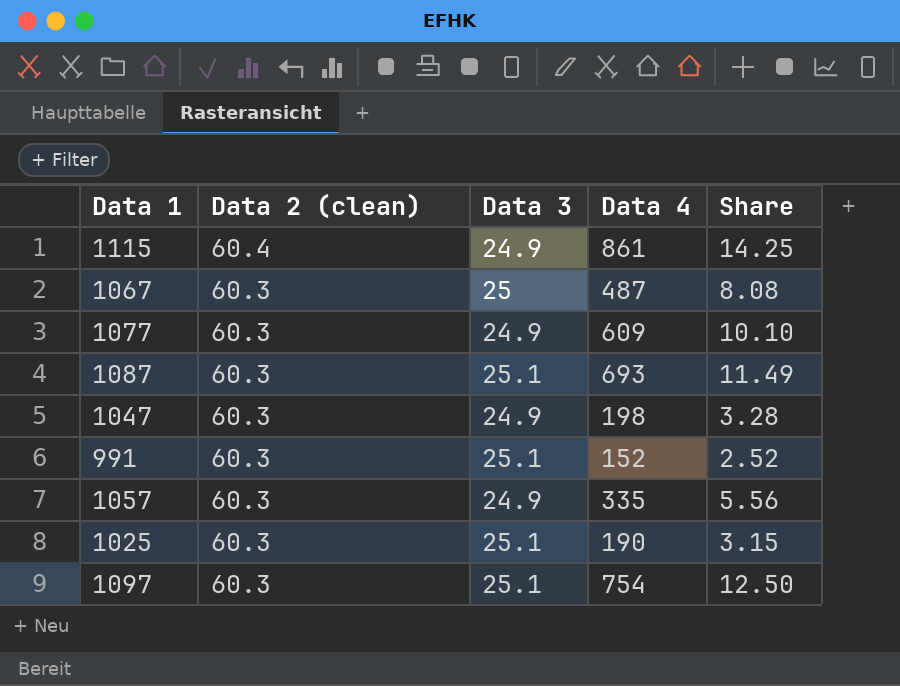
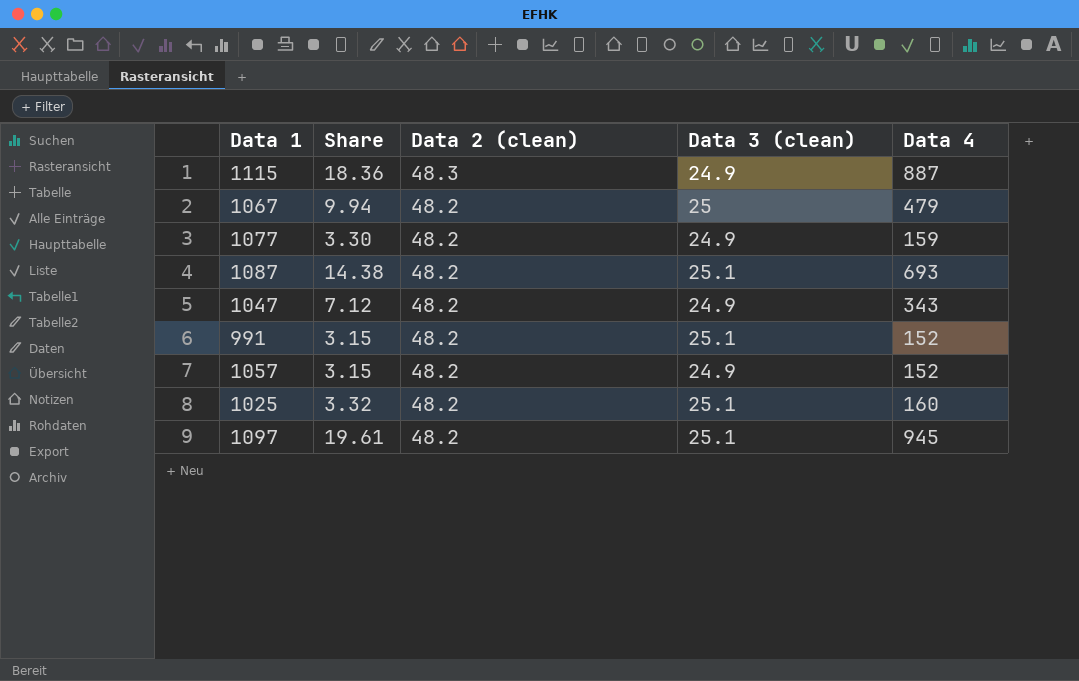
column Share | position: 5 -> 2
column name: Data 3 -> Data 3 (clean)
1115 | Share: 14.25 -> 18.36
1115 | Data 2 (clean): 60.4 -> 48.3
1115 | Data 4: 861 -> 887
1067 | Share: 8.08 -> 9.94
1067 | Data 2 (clean): 60.3 -> 48.2
1067 | Data 4: 487 -> 479
1077 | Share: 10.10 -> 3.30
1077 | Data 2 (clean): 60.3 -> 48.2
1077 | Data 4: 609 -> 159
1087 | Share: 11.49 -> 14.38
1087 | Data 2 (clean): 60.3 -> 48.2
1047 | Share: 3.28 -> 7.12
1047 | Data 2 (clean): 60.3 -> 48.2
1047 | Data 4: 198 -> 343
991 | Share: 2.52 -> 3.15
991 | Data 2 (clean): 60.3 -> 48.2
1057 | Share: 5.56 -> 3.15
1057 | Data 2 (clean): 60.3 -> 48.2
1057 | Data 4: 335 -> 152
1025 | Share: 3.15 -> 3.32
1025 | Data 2 (clean): 60.3 -> 48.2
1025 | Data 4: 190 -> 160
1097 | Share: 12.50 -> 19.61
1097 | Data 2 (clean): 60.3 -> 48.2
1097 | Data 4: 754 -> 945

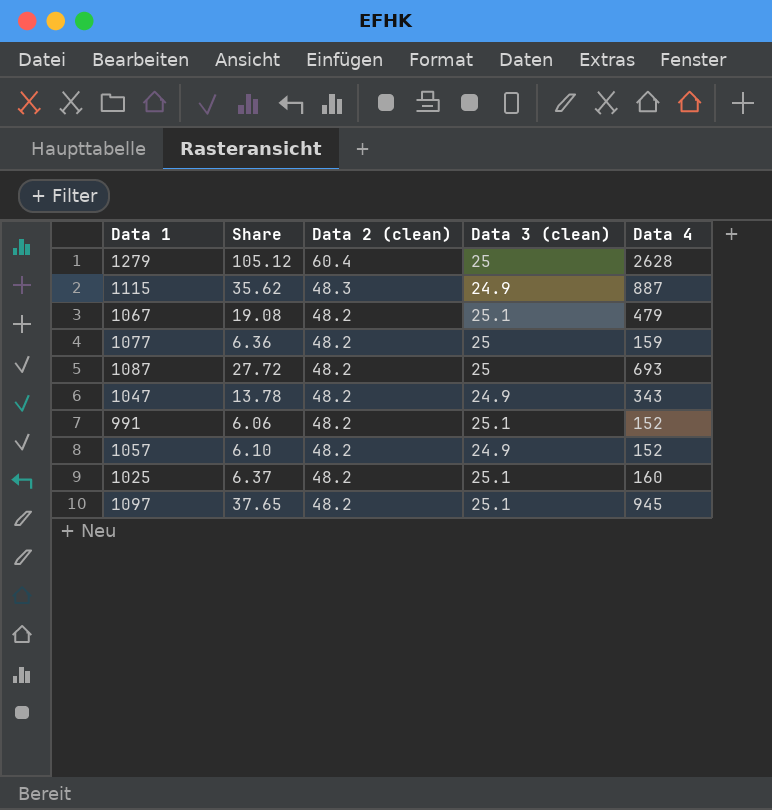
column Share | formula: [Data 4] / [Data 2 (clean)] -> [Data 4] / [Data 3 (clean)]
row 1279: none -> 105.12 | 60.4 | 25 | 2628
1067 | Data 3 (clean): 25 -> 25.1
1077 | Data 3 (clean): 24.9 -> 25
1087 | Data 3 (clean): 25.1 -> 25

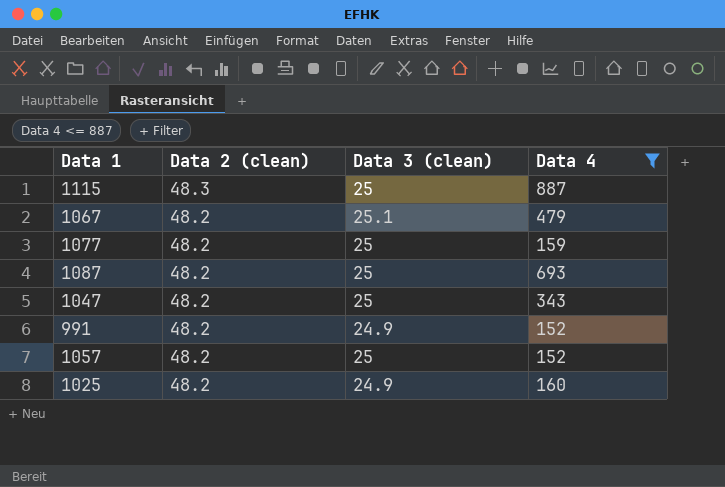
filter: none -> Data 4 <= 887
column Share | formula: [Data 4] / [Data 3 (clean)] -> none
1115 | Data 3 (clean): 24.9 -> 25
1047 | Data 3 (clean): 24.9 -> 25
991 | Data 3 (clean): 25.1 -> 24.9
1057 | Data 3 (clean): 24.9 -> 25
1025 | Data 3 (clean): 25.1 -> 24.9

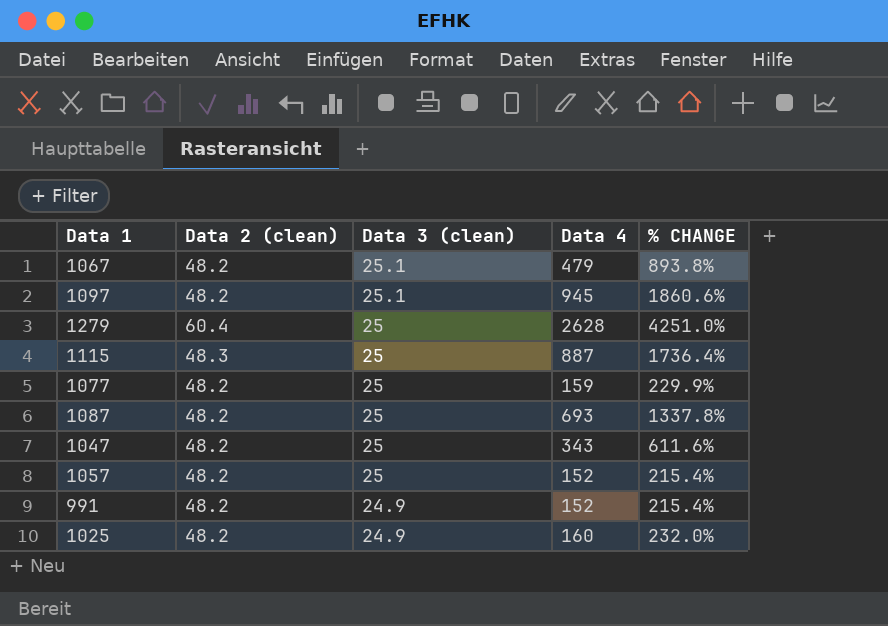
filter: Data 4 <= 887 -> none
row order: Data 2 (clean) descending -> Data 3 (clean) descending
column % CHANGE | formula: none -> ([Data 4] - [Data 2 (clean)]) / [Data 2 (clean)]

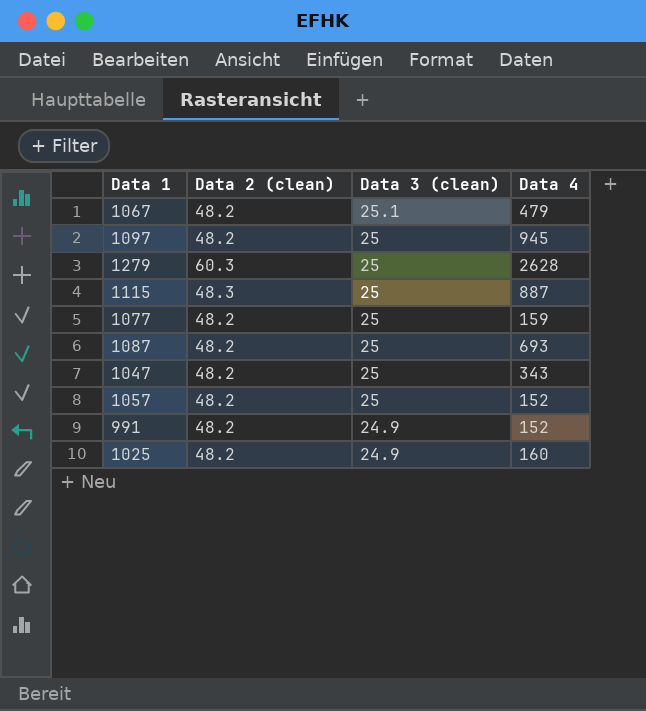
column % CHANGE | formula: ([Data 4] - [Data 2 (clean)]) / [Data 2 (clean)] -> none
1097 | Data 3 (clean): 25.1 -> 25
1279 | Data 2 (clean): 60.4 -> 60.3

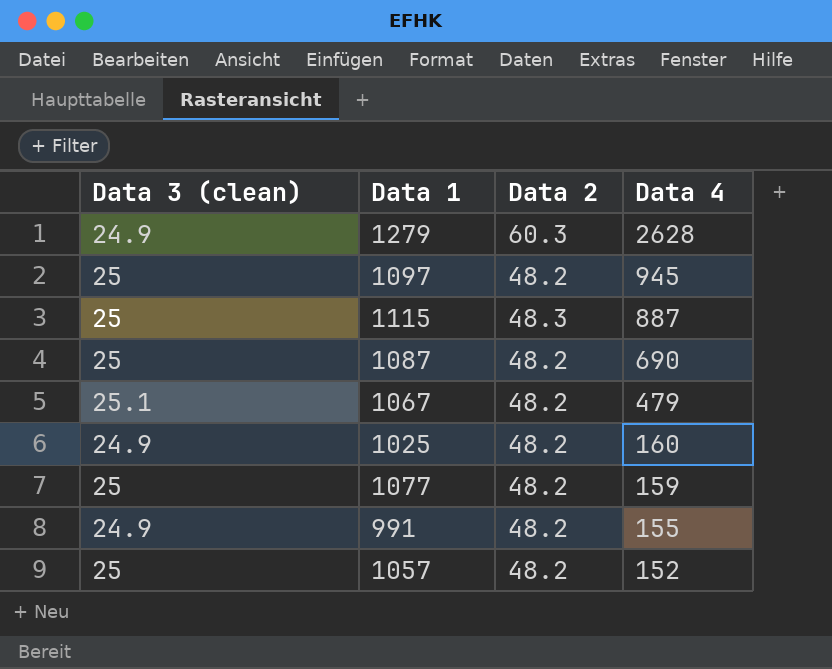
row order: Data 3 (clean) descending -> Data 4 descending
column Data 3 (clean) | position: 3 -> 1
column name: Data 2 (clean) -> Data 2
row 1047: 48.2 | 25 | 343 -> none
1279 | Data 3 (clean): 25 -> 24.9
1087 | Data 4: 693 -> 690
991 | Data 4: 152 -> 155

